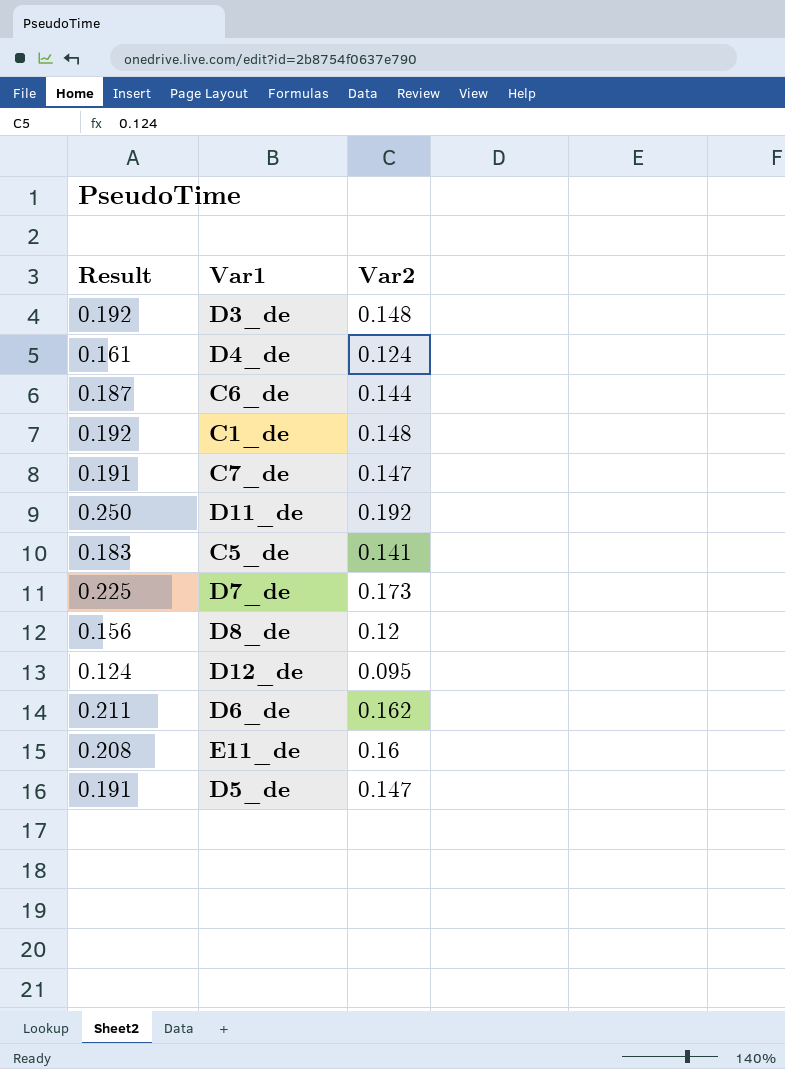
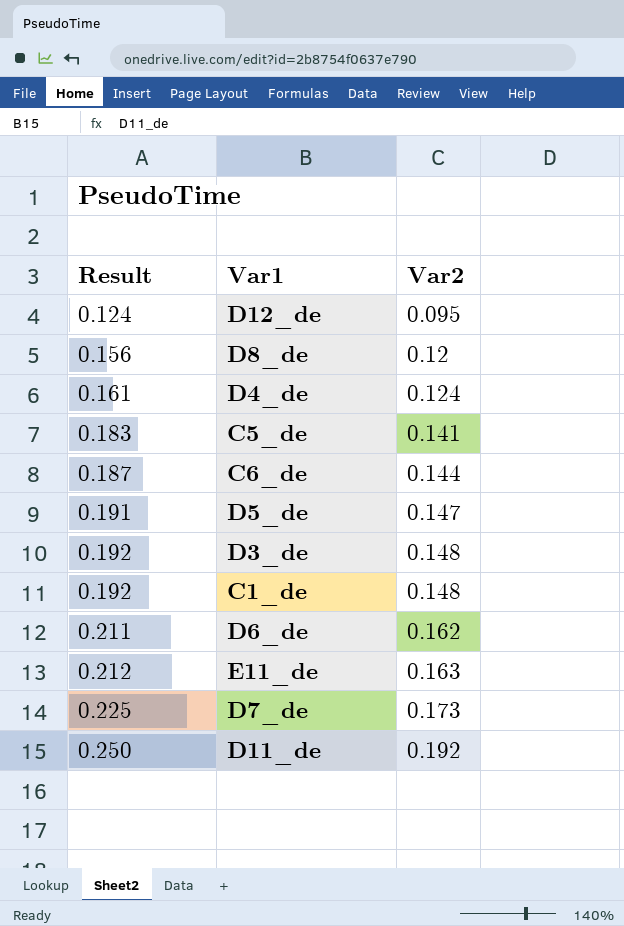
row order: none -> Result ascending
row C7_de: 0.191 | 0.147 -> none
E11_de | Result: 0.208 -> 0.212
E11_de | Var2: 0.16 -> 0.163

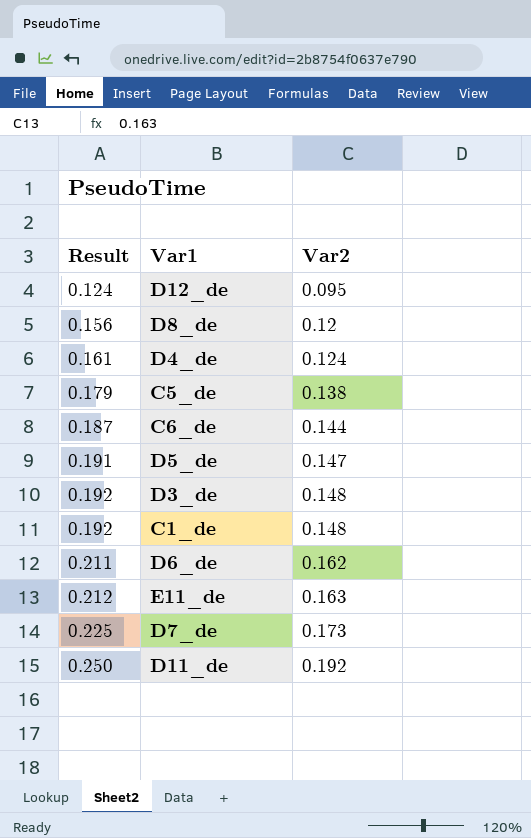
C5_de | Result: 0.183 -> 0.179
C5_de | Var2: 0.141 -> 0.138

